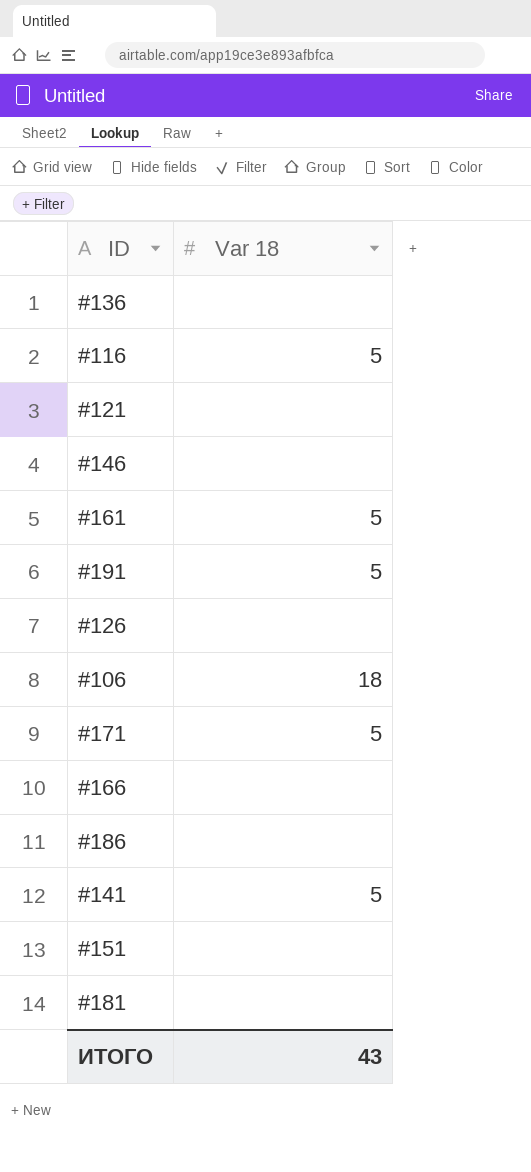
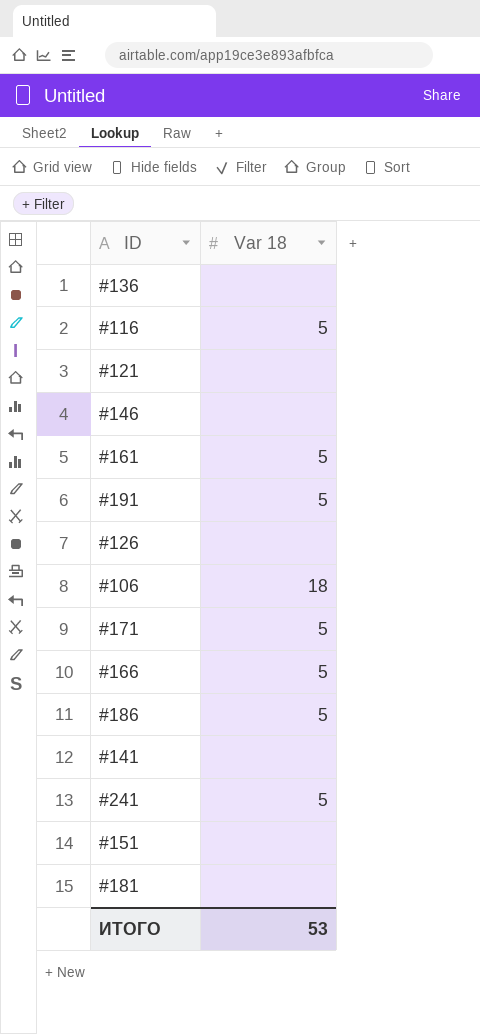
#166 | Var 18: none -> 5
#186 | Var 18: none -> 5
#141 | Var 18: 5 -> none
row #241: none -> 5
ИТОГО | Var 18: 43 -> 53

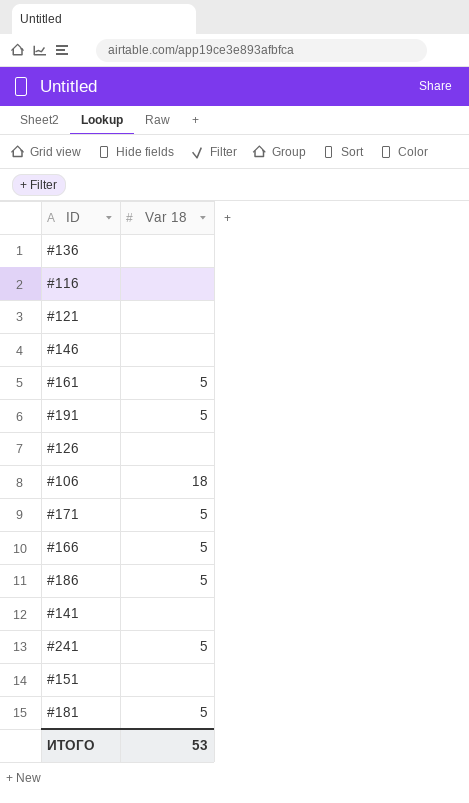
#116 | Var 18: 5 -> none
#181 | Var 18: none -> 5

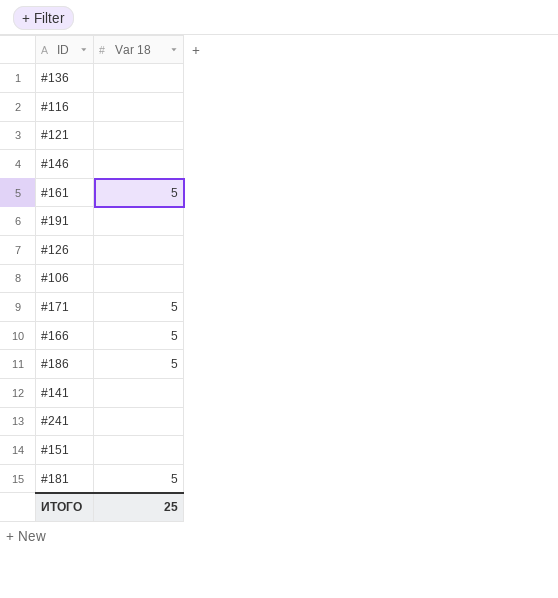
#191 | Var 18: 5 -> none
#106 | Var 18: 18 -> none
#241 | Var 18: 5 -> none
ИТОГО | Var 18: 53 -> 25

